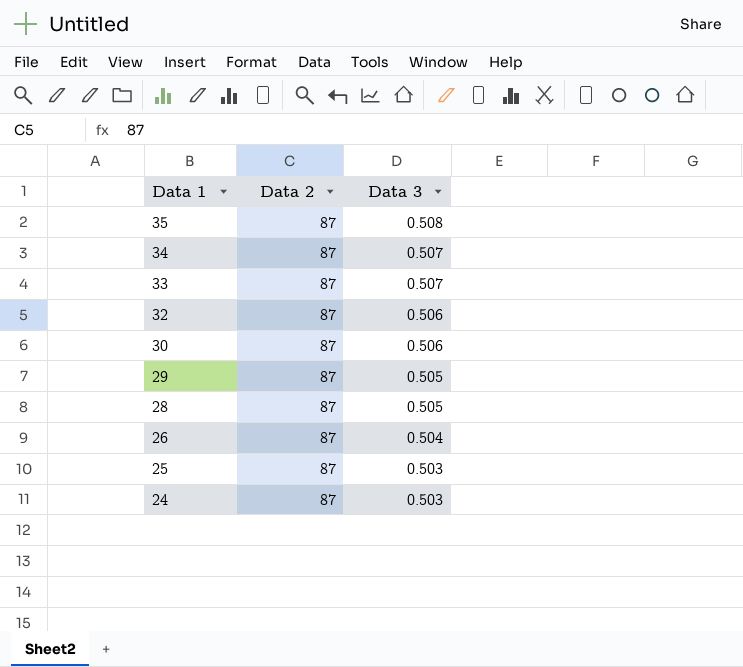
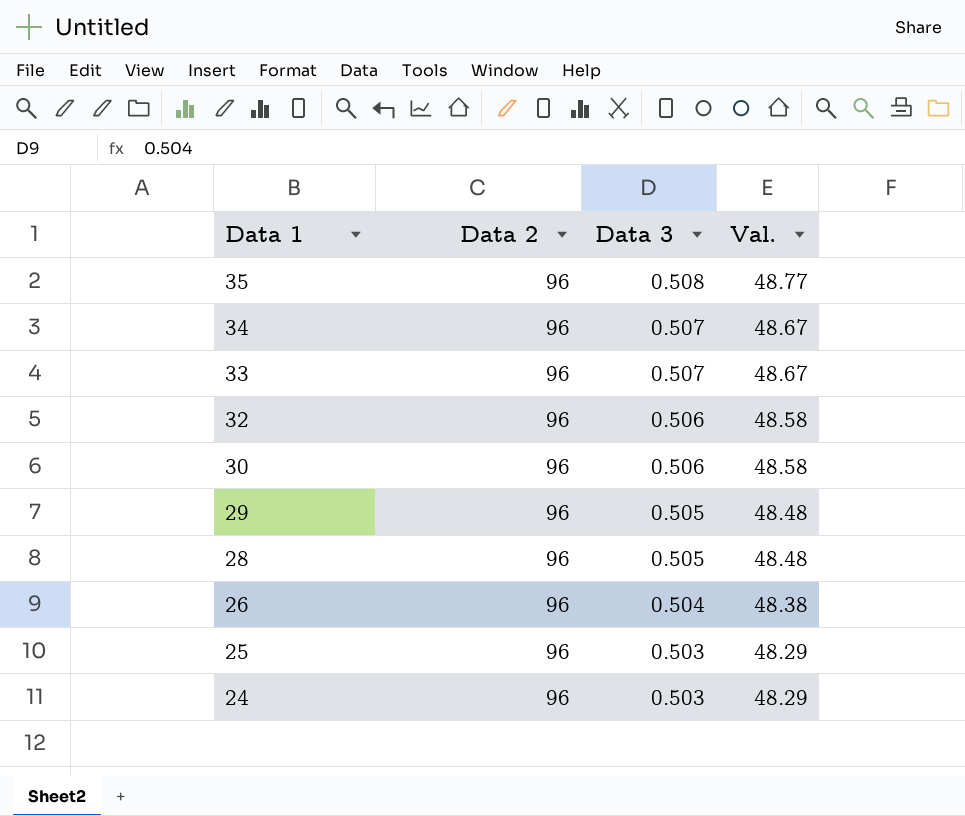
column Val. | formula: none -> [Data 2] * [Data 3]
35 | Data 2: 87 -> 96
34 | Data 2: 87 -> 96
33 | Data 2: 87 -> 96
32 | Data 2: 87 -> 96
30 | Data 2: 87 -> 96
29 | Data 2: 87 -> 96
28 | Data 2: 87 -> 96
26 | Data 2: 87 -> 96
25 | Data 2: 87 -> 96
24 | Data 2: 87 -> 96

